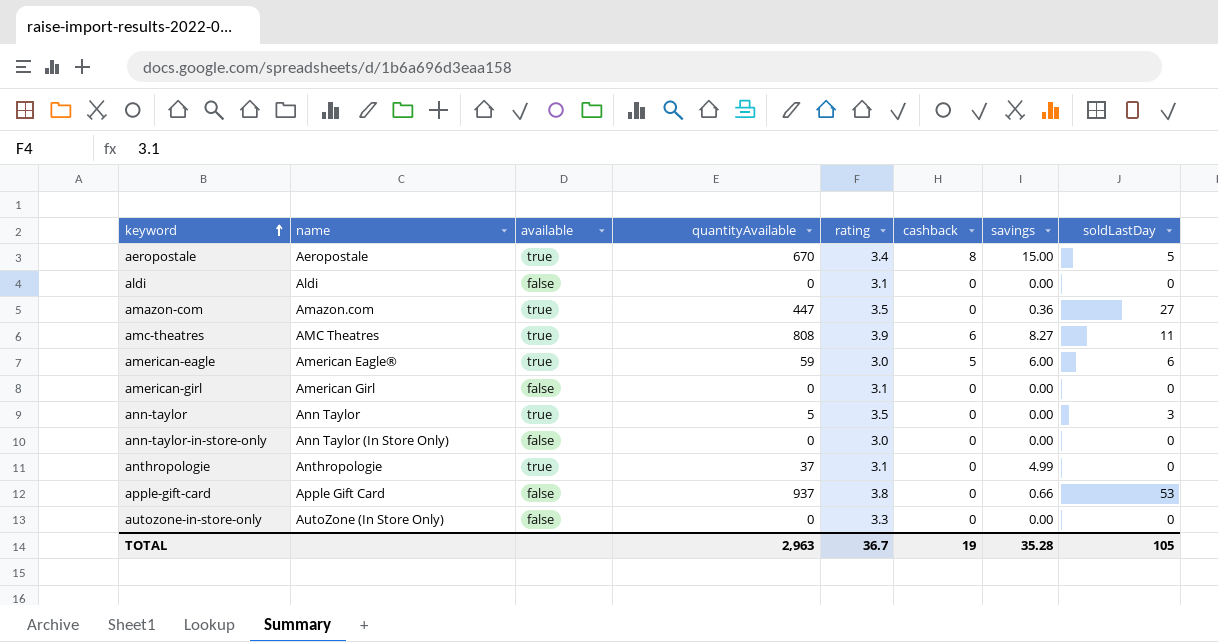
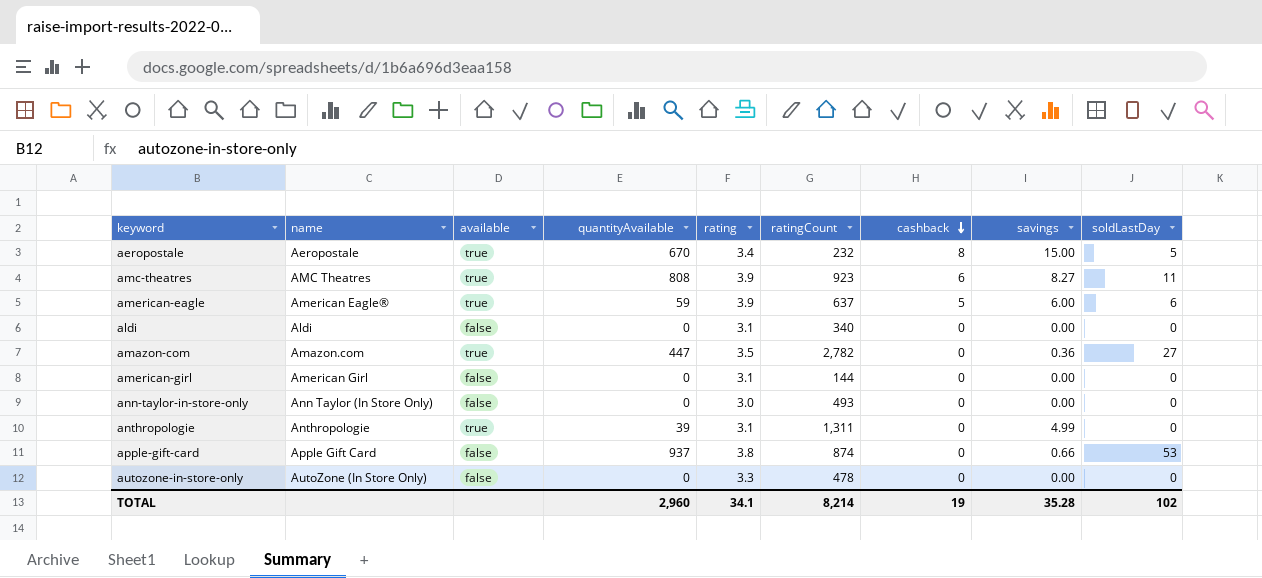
row order: keyword ascending -> cashback descending
column ratingCount | position: none -> 6
row ann-taylor: Ann Taylor | true | 5 | 3.5 | 0 | 0.00 | 3 -> none
american-eagle | rating: 3.0 -> 3.9
anthropologie | quantityAvailable: 37 -> 39
TOTAL | quantityAvailable: 2,963 -> 2,960
TOTAL | rating: 36.7 -> 34.1
TOTAL | soldLastDay: 105 -> 102

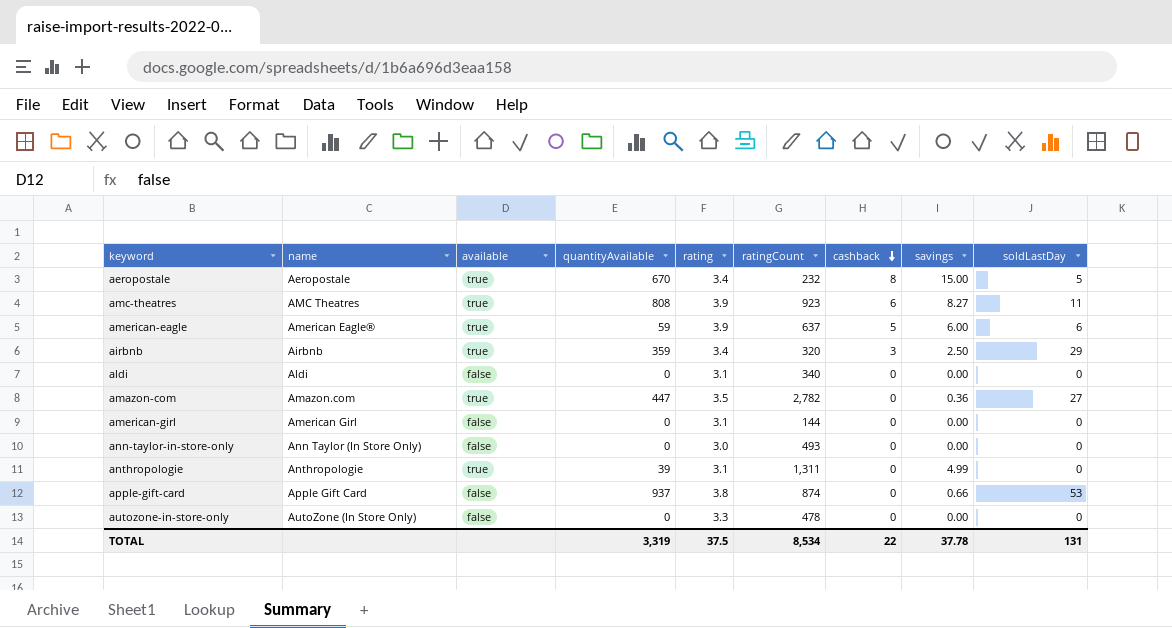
row airbnb: none -> Airbnb | true | 359 | 3.4 | 320 | 3 | 2.50 | 29
TOTAL | quantityAvailable: 2,960 -> 3,319
TOTAL | rating: 34.1 -> 37.5
TOTAL | ratingCount: 8,214 -> 8,534
TOTAL | cashback: 19 -> 22
TOTAL | savings: 35.28 -> 37.78
TOTAL | soldLastDay: 102 -> 131

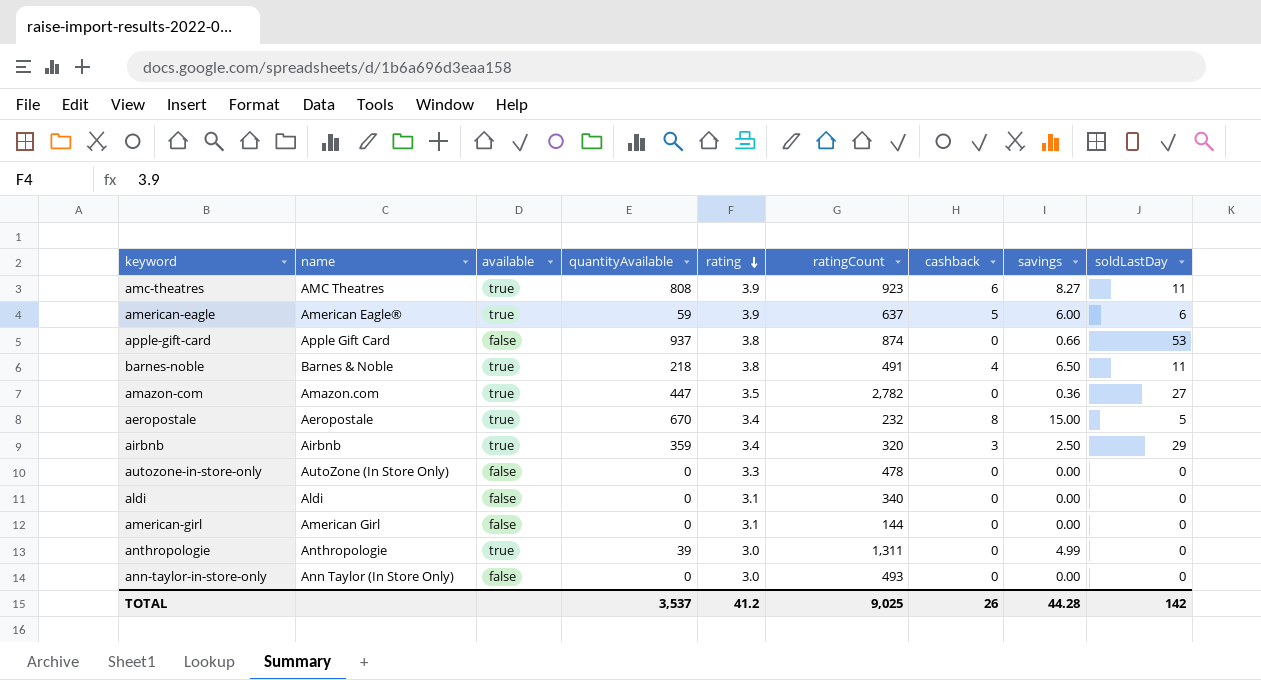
row order: cashback descending -> rating descending
row barnes-noble: none -> Barnes & Noble | true | 218 | 3.8 | 491 | 4 | 6.50 | 11
anthropologie | rating: 3.1 -> 3.0
TOTAL | quantityAvailable: 3,319 -> 3,537
TOTAL | rating: 37.5 -> 41.2
TOTAL | ratingCount: 8,534 -> 9,025
TOTAL | cashback: 22 -> 26
TOTAL | savings: 37.78 -> 44.28
TOTAL | soldLastDay: 131 -> 142

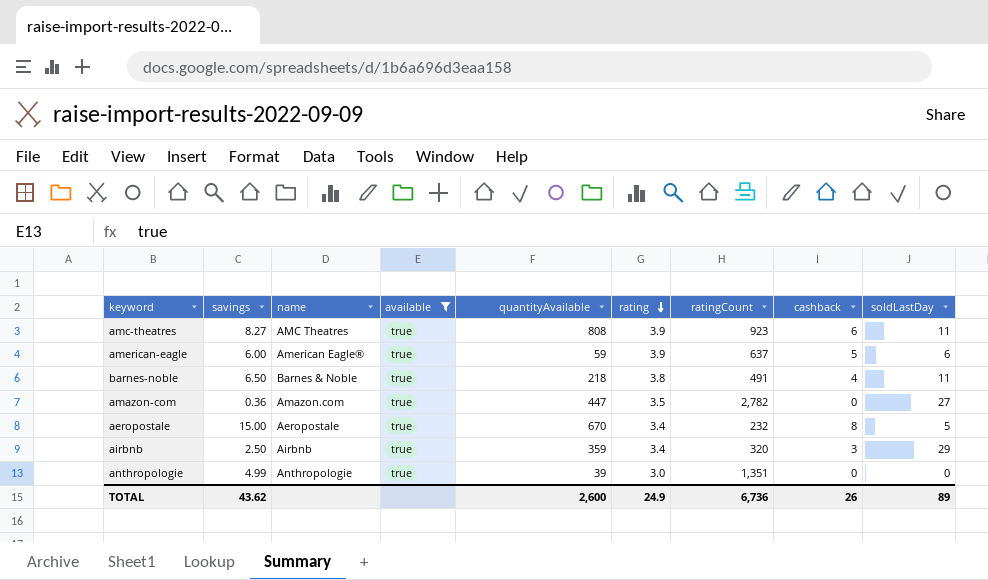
filter: none -> available = true
column savings | position: 8 -> 2
anthropologie | ratingCount: 1,311 -> 1,351
TOTAL | savings: 44.28 -> 43.62
TOTAL | quantityAvailable: 3,537 -> 2,600
TOTAL | rating: 41.2 -> 24.9
TOTAL | ratingCount: 9,025 -> 6,736
TOTAL | soldLastDay: 142 -> 89

